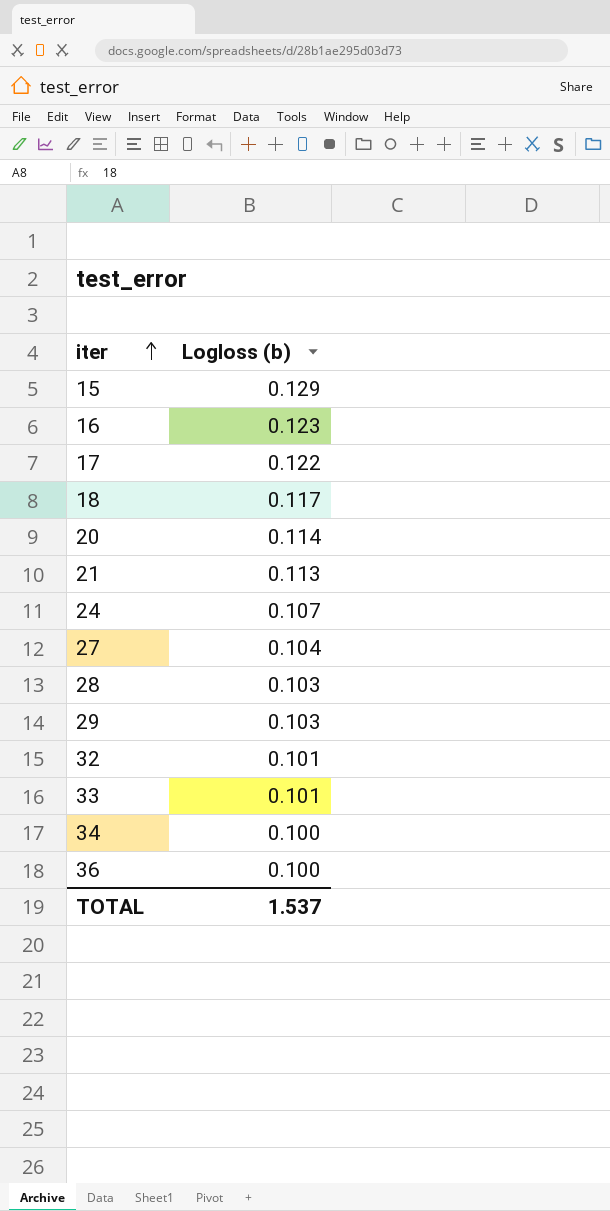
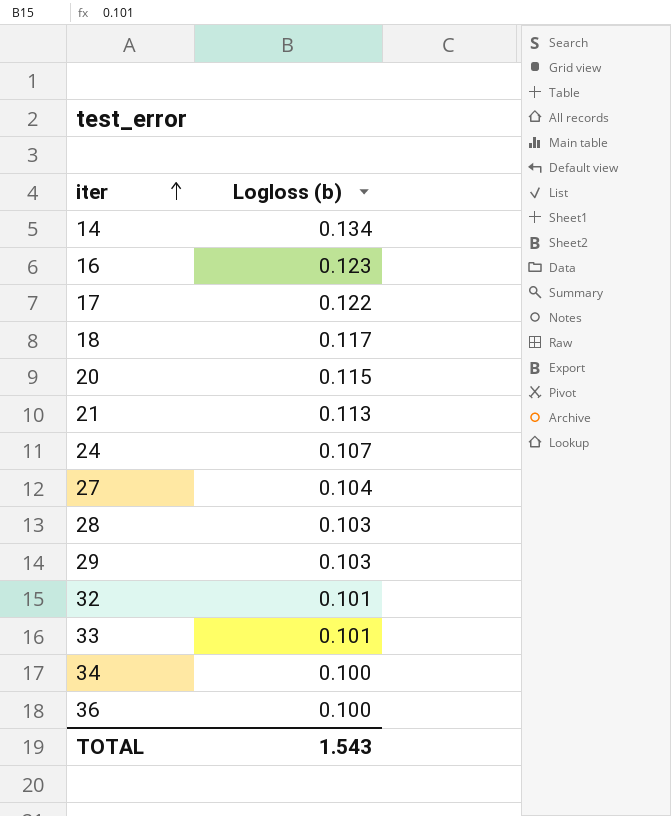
row 15: 0.129 -> none
row 14: none -> 0.134
20 | Logloss (b): 0.114 -> 0.115
TOTAL | Logloss (b): 1.537 -> 1.543

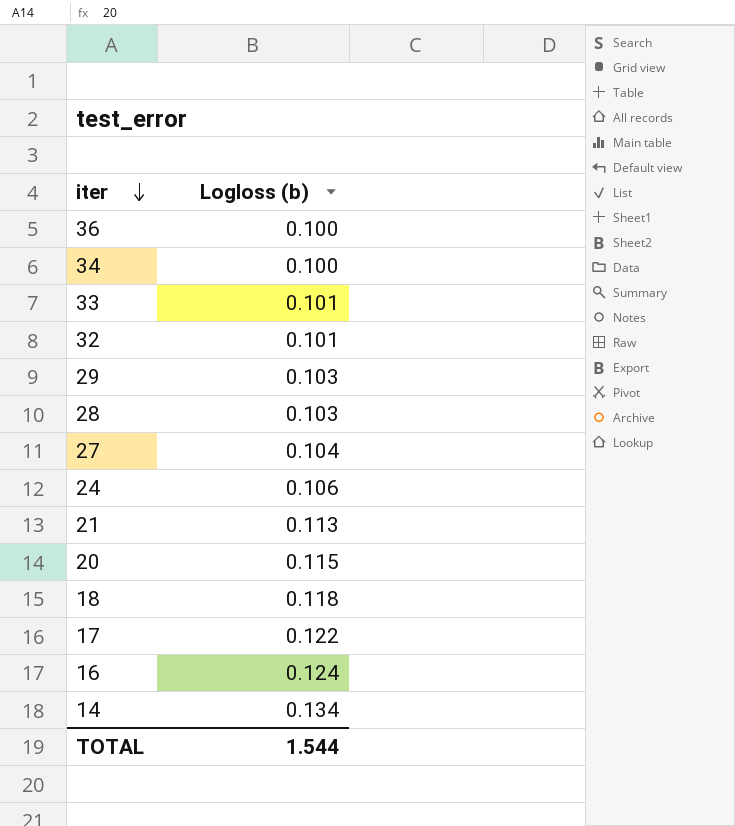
row order: iter ascending -> iter descending
24 | Logloss (b): 0.107 -> 0.106
18 | Logloss (b): 0.117 -> 0.118
16 | Logloss (b): 0.123 -> 0.124
TOTAL | Logloss (b): 1.543 -> 1.544

